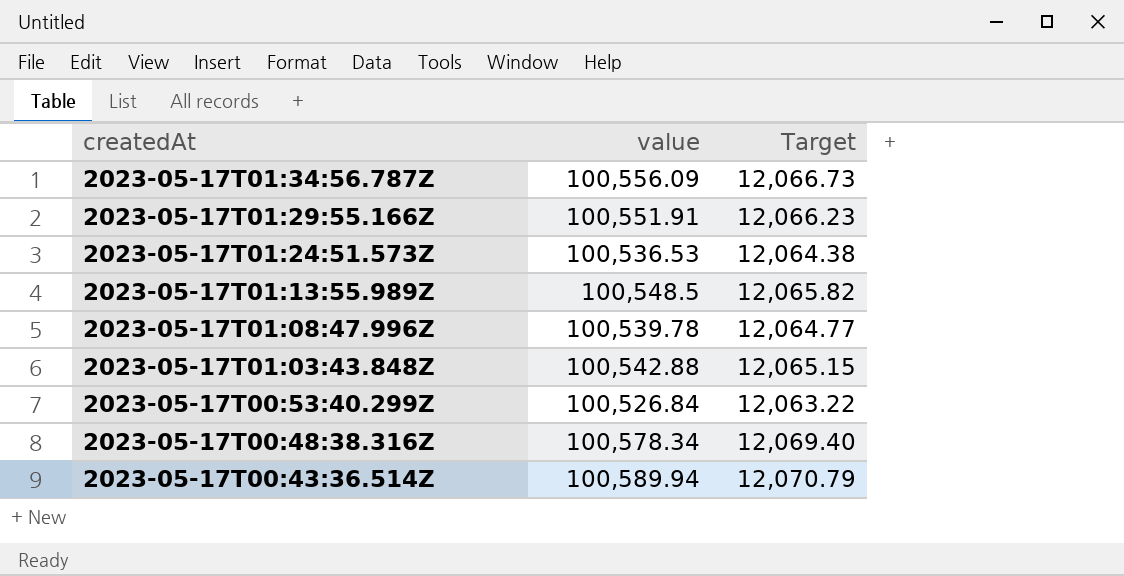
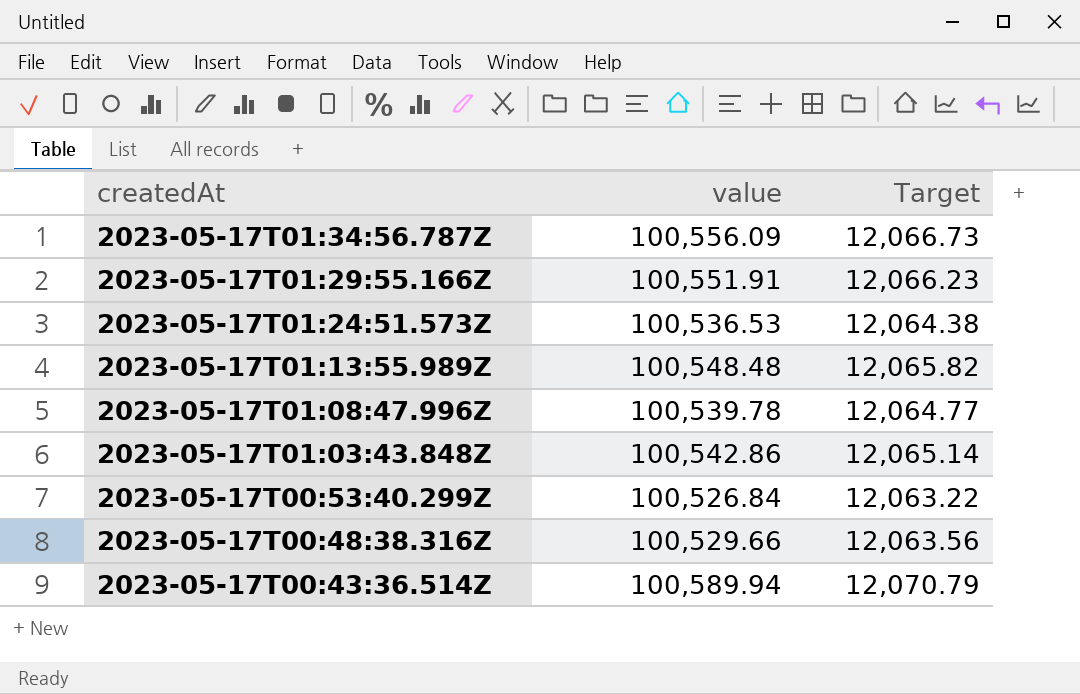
2023-05-17T01:13:55.989Z | value: 100,548.5 -> 100,548.48
2023-05-17T01:03:43.848Z | value: 100,542.88 -> 100,542.86
2023-05-17T01:03:43.848Z | Target: 12,065.15 -> 12,065.14
2023-05-17T00:48:38.316Z | value: 100,578.34 -> 100,529.66
2023-05-17T00:48:38.316Z | Target: 12,069.40 -> 12,063.56

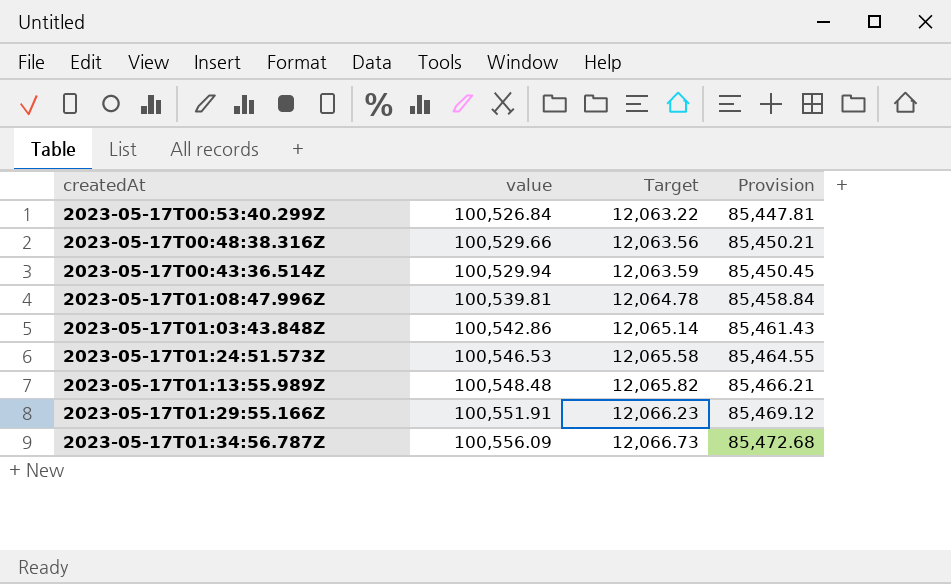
row order: createdAt descending -> value ascending
column Provision | formula: none -> [value] * 0.85
2023-05-17T00:43:36.514Z | value: 100,589.94 -> 100,529.94
2023-05-17T00:43:36.514Z | Target: 12,070.79 -> 12,063.59
2023-05-17T01:08:47.996Z | value: 100,539.78 -> 100,539.81
2023-05-17T01:08:47.996Z | Target: 12,064.77 -> 12,064.78
2023-05-17T01:24:51.573Z | value: 100,536.53 -> 100,546.53
2023-05-17T01:24:51.573Z | Target: 12,064.38 -> 12,065.58

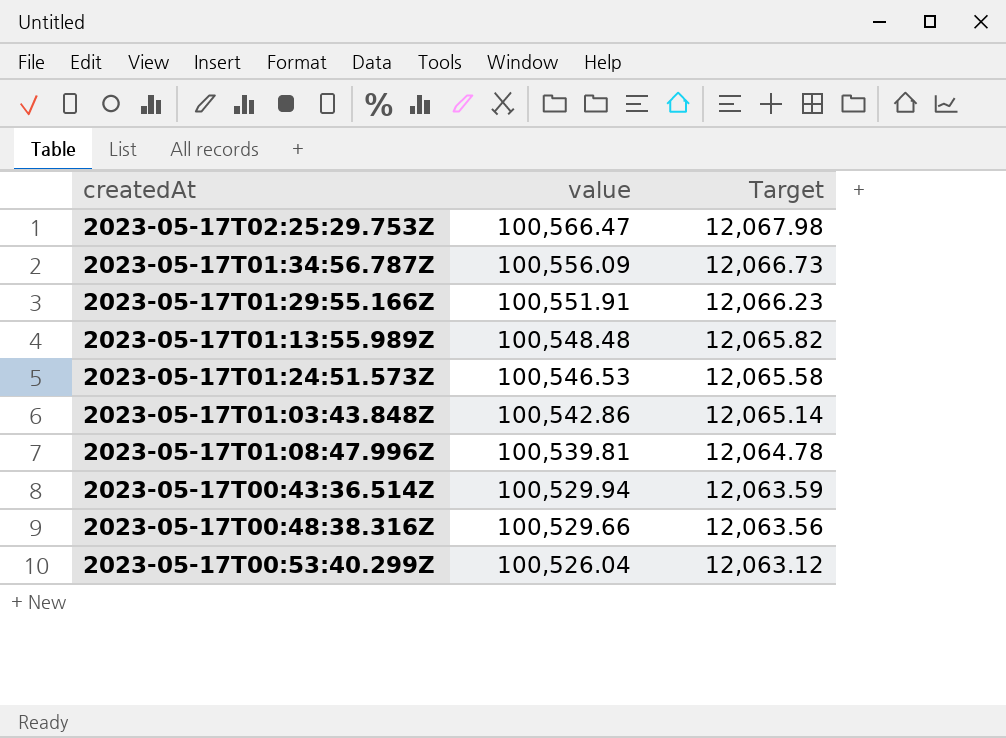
row order: value ascending -> value descending
column Provision | formula: [value] * 0.85 -> none
row 2023-05-17T02:25:29.753Z: none -> 100,566.47 | 12,067.98
2023-05-17T00:53:40.299Z | value: 100,526.84 -> 100,526.04
2023-05-17T00:53:40.299Z | Target: 12,063.22 -> 12,063.12

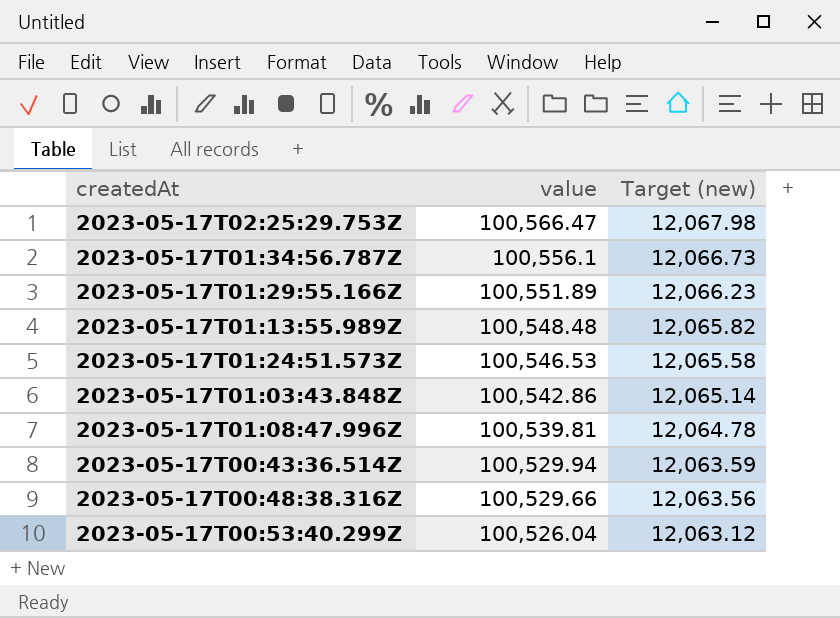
column name: Target -> Target (new)
2023-05-17T01:34:56.787Z | value: 100,556.09 -> 100,556.1
2023-05-17T01:29:55.166Z | value: 100,551.91 -> 100,551.89

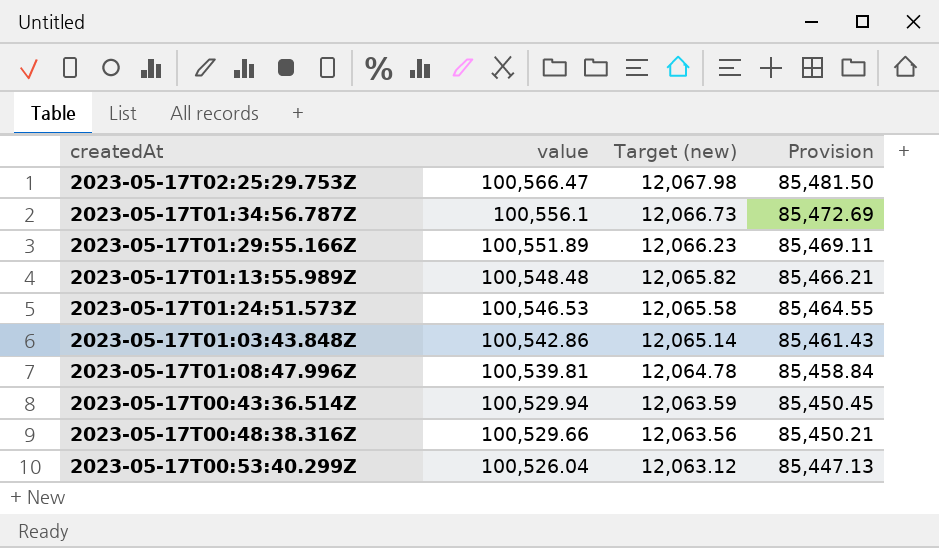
column Provision | formula: none -> [value] * 0.85

